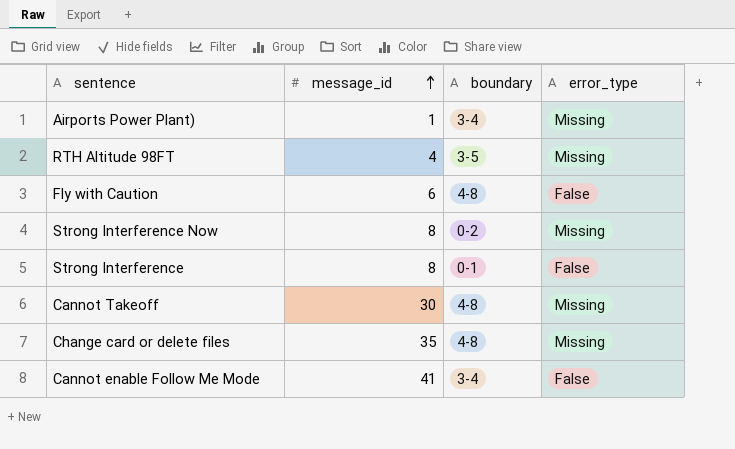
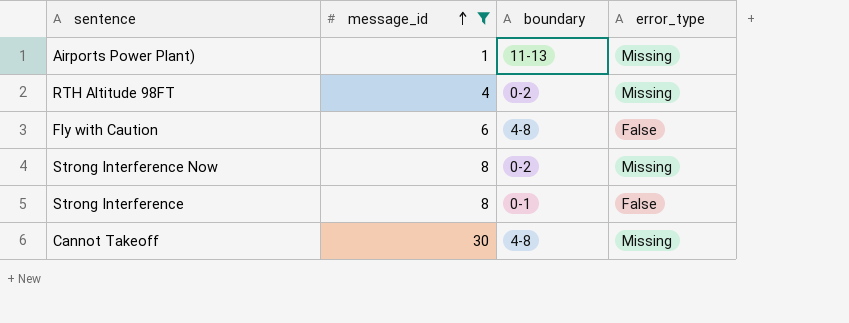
filter: none -> message_id <= 30
Airports Power Plant) | boundary: 3-4 -> 11-13
RTH Altitude 98FT | boundary: 3-5 -> 0-2

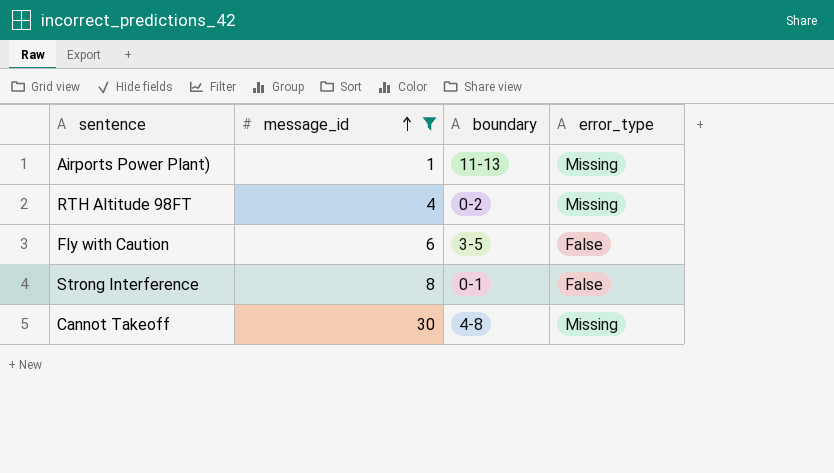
row Strong Interference Now: 8 | 0-2 | Missing -> none
Fly with Caution | boundary: 4-8 -> 3-5

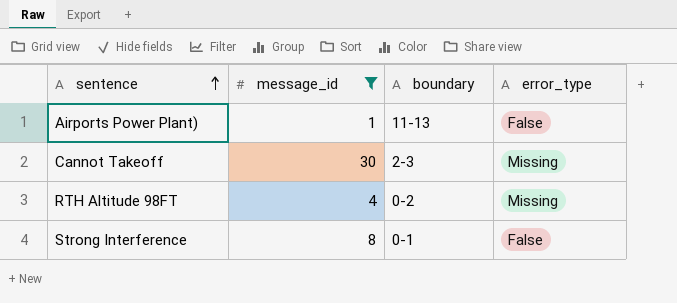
row order: message_id ascending -> sentence ascending
row Fly with Caution: 6 | 3-5 | False -> none
Airports Power Plant) | error_type: Missing -> False
Cannot Takeoff | boundary: 4-8 -> 2-3

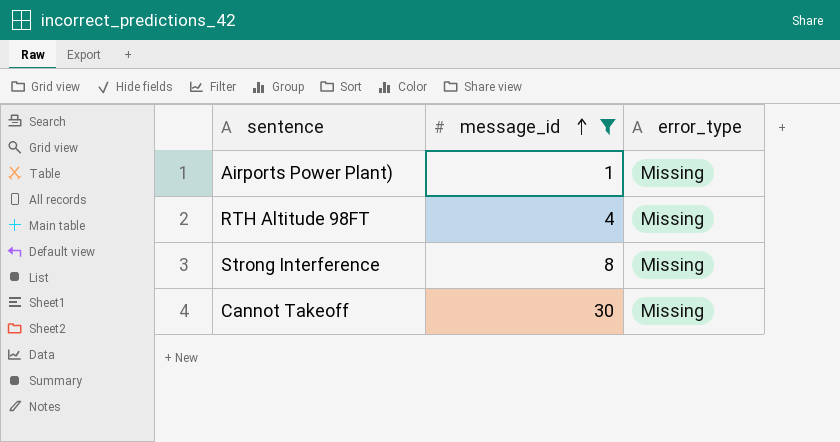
row order: sentence ascending -> message_id ascending
column boundary | position: 3 -> none
Airports Power Plant) | error_type: False -> Missing
Strong Interference | error_type: False -> Missing

